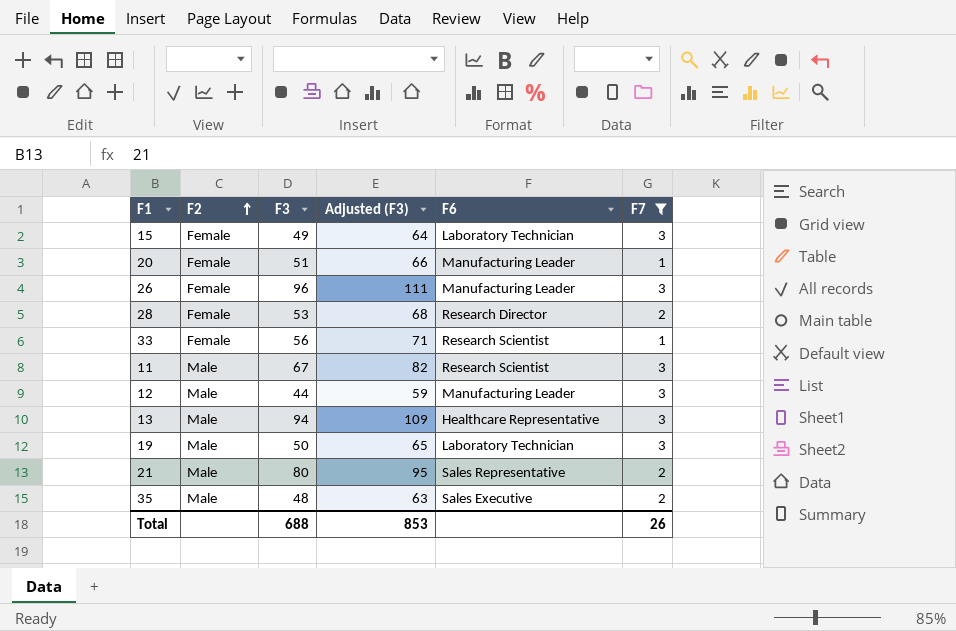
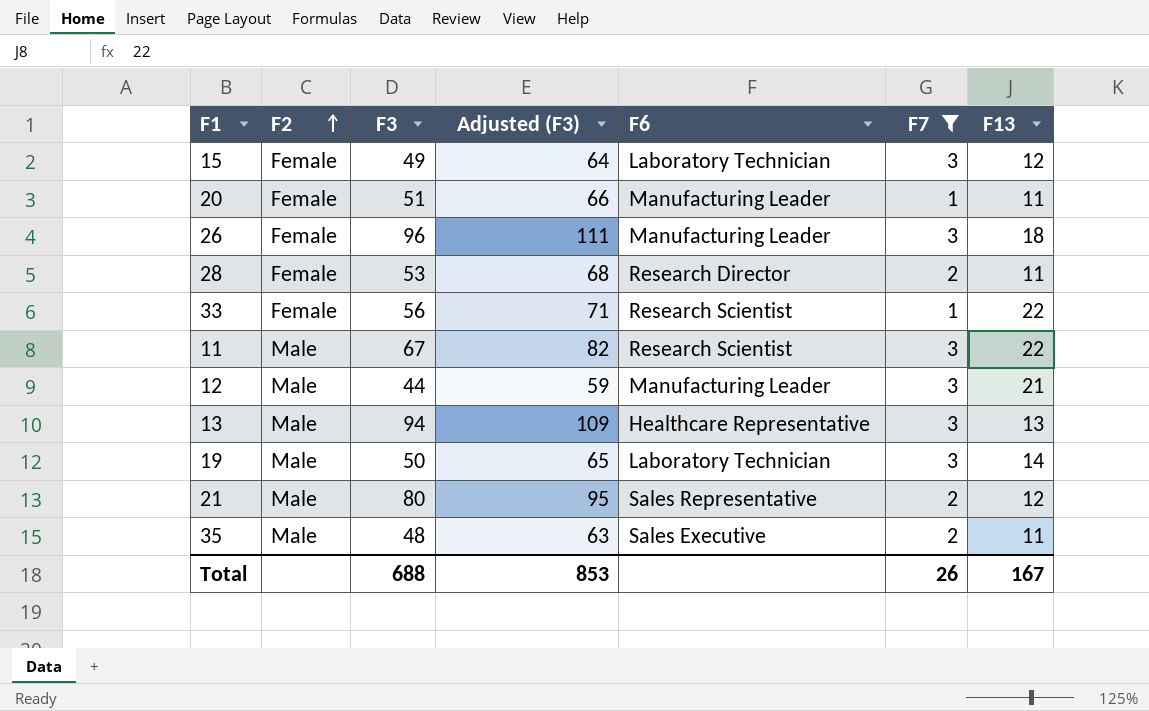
column F13 | position: none -> 7

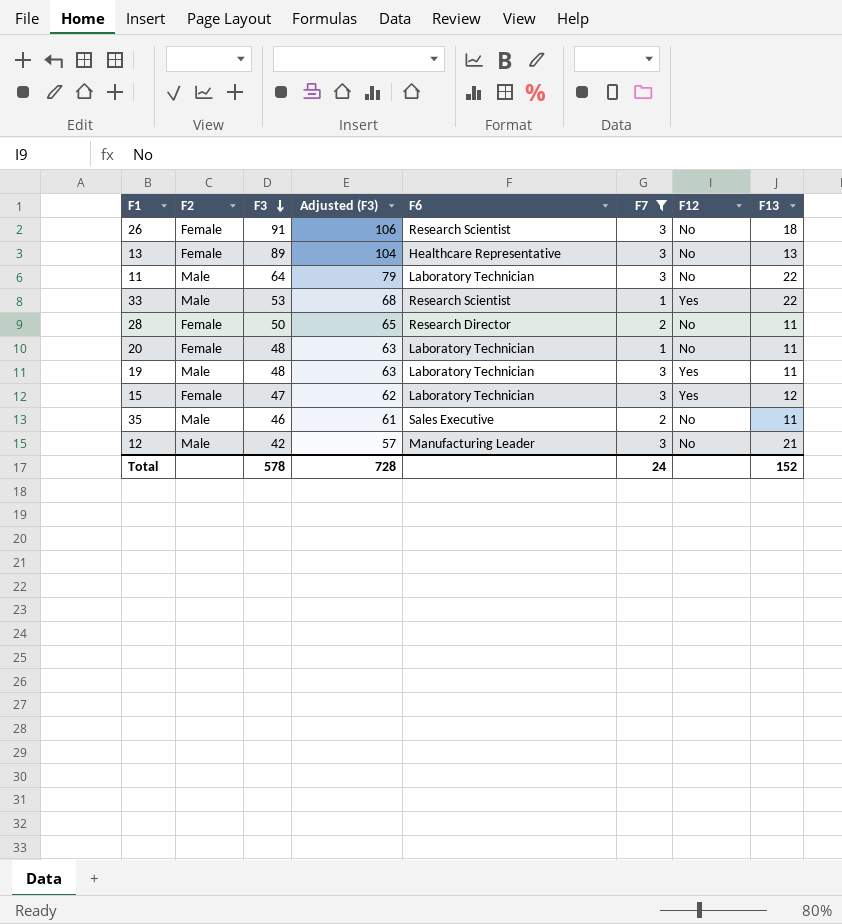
row order: F2 ascending -> F3 descending
column F12 | position: none -> 7
row 21: Male | 80 | 95 | Sales Representative | 2 | 12 -> none
26 | F3: 96 -> 91
26 | Adjusted (F3): 111 -> 106
26 | F6: Manufacturing Leader -> Research Scientist
13 | F2: Male -> Female
13 | F3: 94 -> 89
13 | Adjusted (F3): 109 -> 104
11 | F3: 67 -> 64
11 | Adjusted (F3): 82 -> 79
11 | F6: Research Scientist -> Laboratory Technician
33 | F2: Female -> Male
33 | F3: 56 -> 53
33 | Adjusted (F3): 71 -> 68
28 | F3: 53 -> 50
28 | Adjusted (F3): 68 -> 65
20 | F3: 51 -> 48
20 | Adjusted (F3): 66 -> 63
20 | F6: Manufacturing Leader -> Laboratory Technician
19 | F3: 50 -> 48
19 | Adjusted (F3): 65 -> 63
19 | F13: 14 -> 11
15 | F3: 49 -> 47
15 | Adjusted (F3): 64 -> 62
35 | F3: 48 -> 46
35 | Adjusted (F3): 63 -> 61
12 | F3: 44 -> 42
12 | Adjusted (F3): 59 -> 57
Total | F3: 688 -> 578
Total | Adjusted (F3): 853 -> 728
Total | F7: 26 -> 24
Total | F13: 167 -> 152

